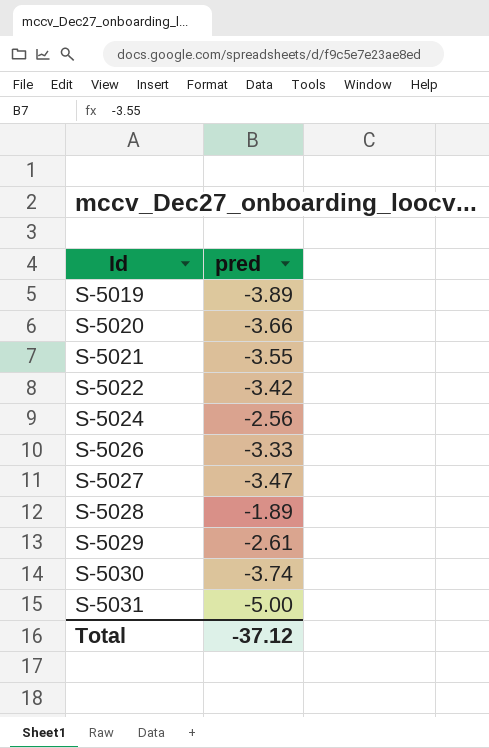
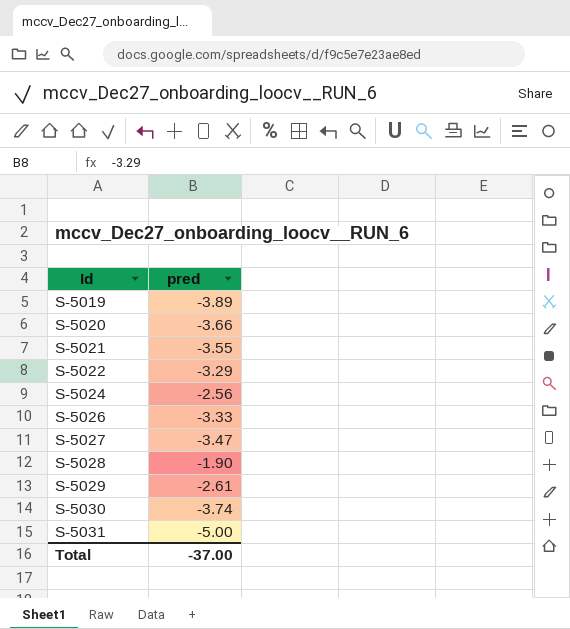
S-5022 | pred: -3.42 -> -3.29
S-5028 | pred: -1.89 -> -1.90
Total | pred: -37.12 -> -37.00

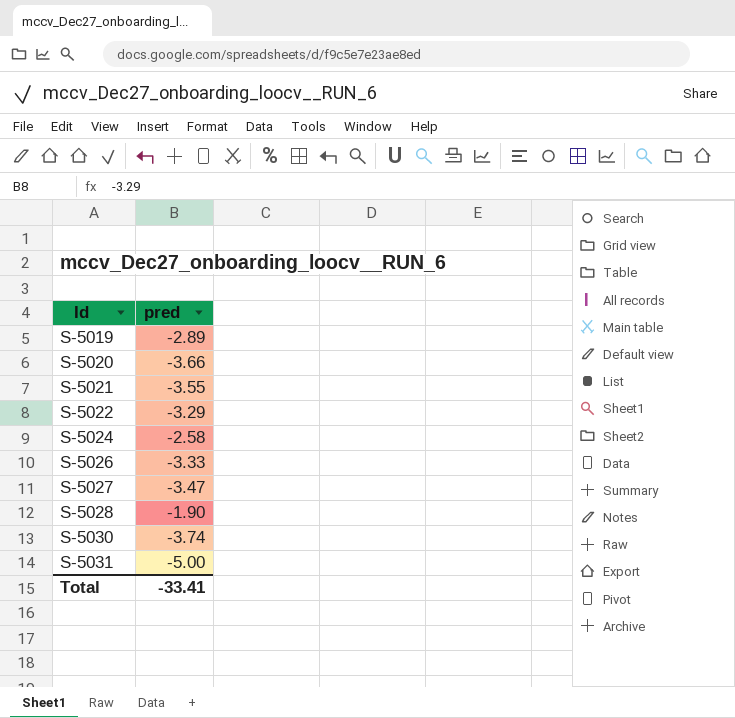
row S-5029: -2.61 -> none
S-5019 | pred: -3.89 -> -2.89
S-5024 | pred: -2.56 -> -2.58
Total | pred: -37.00 -> -33.41

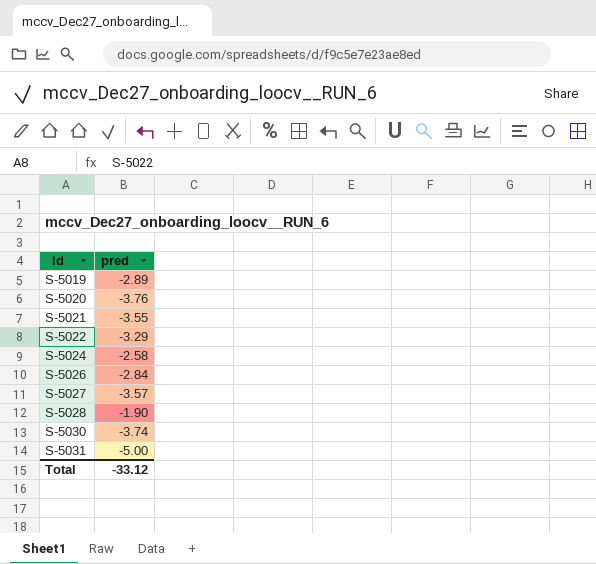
S-5020 | pred: -3.66 -> -3.76
S-5026 | pred: -3.33 -> -2.84
S-5027 | pred: -3.47 -> -3.57
Total | pred: -33.41 -> -33.12

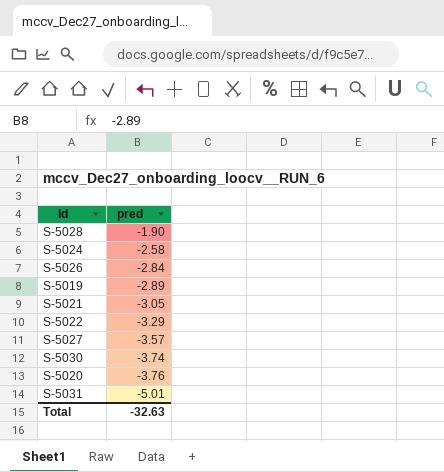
row order: Id ascending -> pred descending
S-5021 | pred: -3.55 -> -3.05
S-5031 | pred: -5.00 -> -5.01
Total | pred: -33.12 -> -32.63

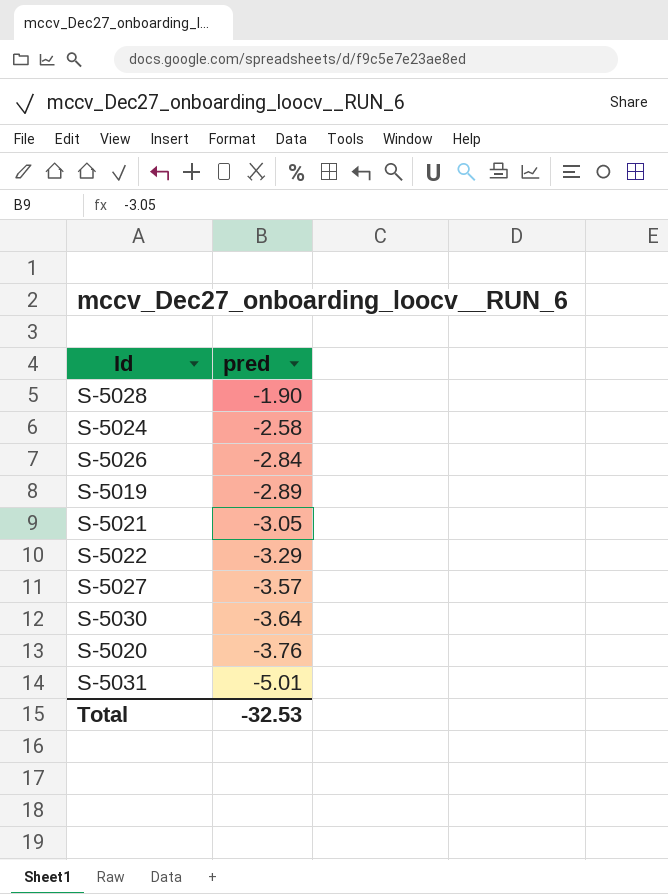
S-5030 | pred: -3.74 -> -3.64
Total | pred: -32.63 -> -32.53

